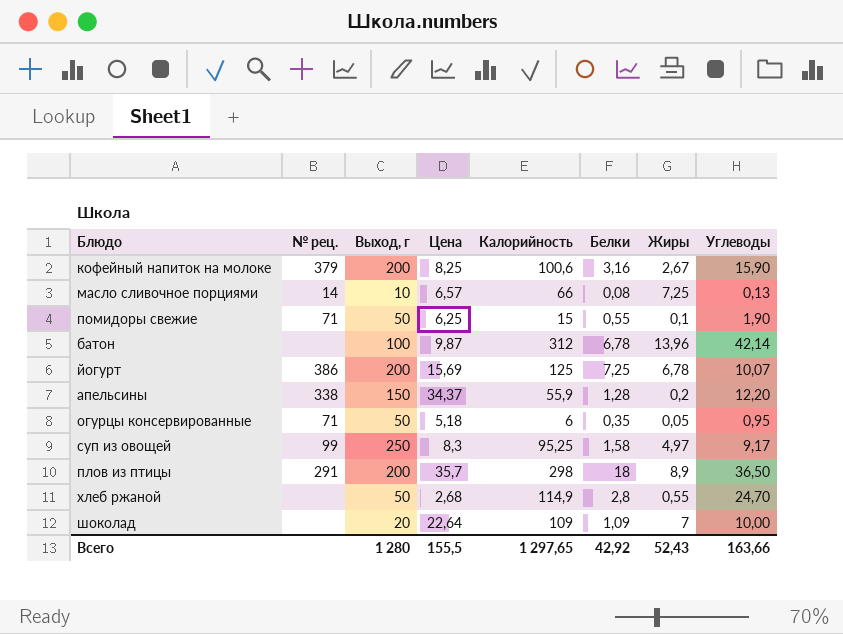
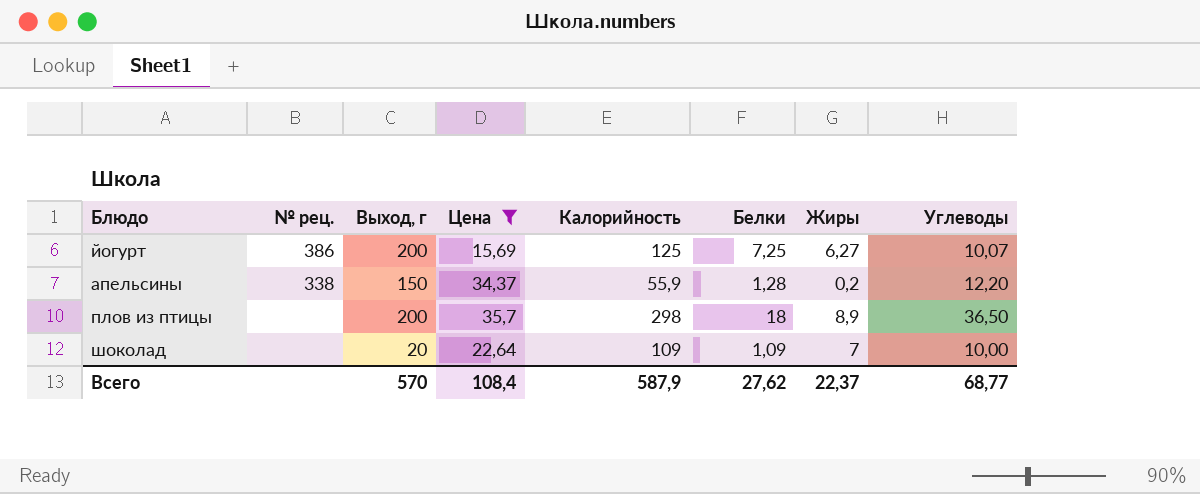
filter: none -> Цена >= 15,69
йогурт | Жиры: 6,78 -> 6,27
плов из птицы | № рец.: 291 -> none
Всего | Выход, г: 1 280 -> 570
Всего | Цена: 155,5 -> 108,4
Всего | Калорийность: 1 297,65 -> 587,9
Всего | Белки: 42,92 -> 27,62
Всего | Жиры: 52,43 -> 22,37
Всего | Углеводы: 163,66 -> 68,77

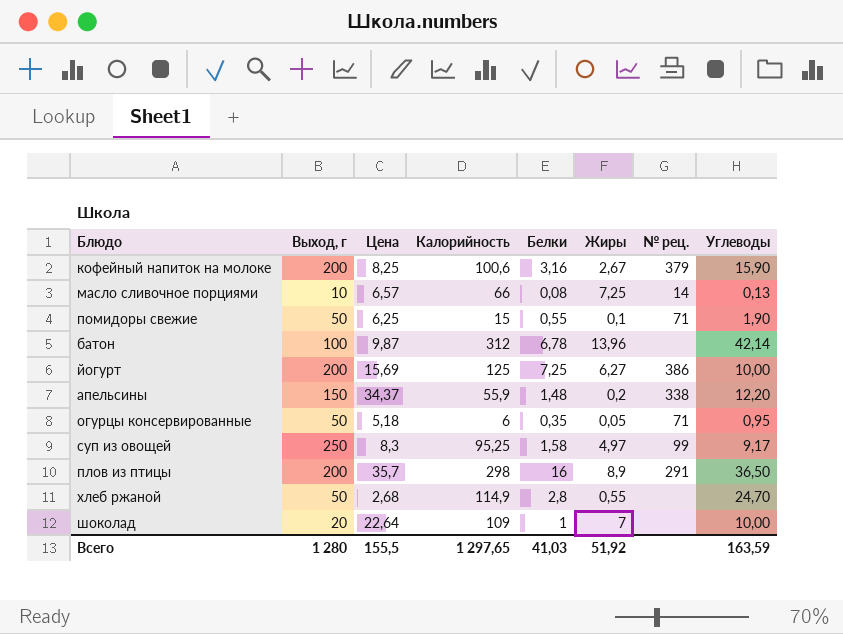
filter: Цена >= 15,69 -> none
column № рец. | position: 2 -> 7
йогурт | Углеводы: 10,07 -> 10,00
апельсины | Белки: 1,28 -> 1,48
плов из птицы | Белки: 18 -> 16
плов из птицы | № рец.: none -> 291
шоколад | Белки: 1,09 -> 1
Всего | Выход, г: 570 -> 1 280
Всего | Цена: 108,4 -> 155,5
Всего | Калорийность: 587,9 -> 1 297,65
Всего | Белки: 27,62 -> 41,03
Всего | Жиры: 22,37 -> 51,92
Всего | Углеводы: 68,77 -> 163,59

